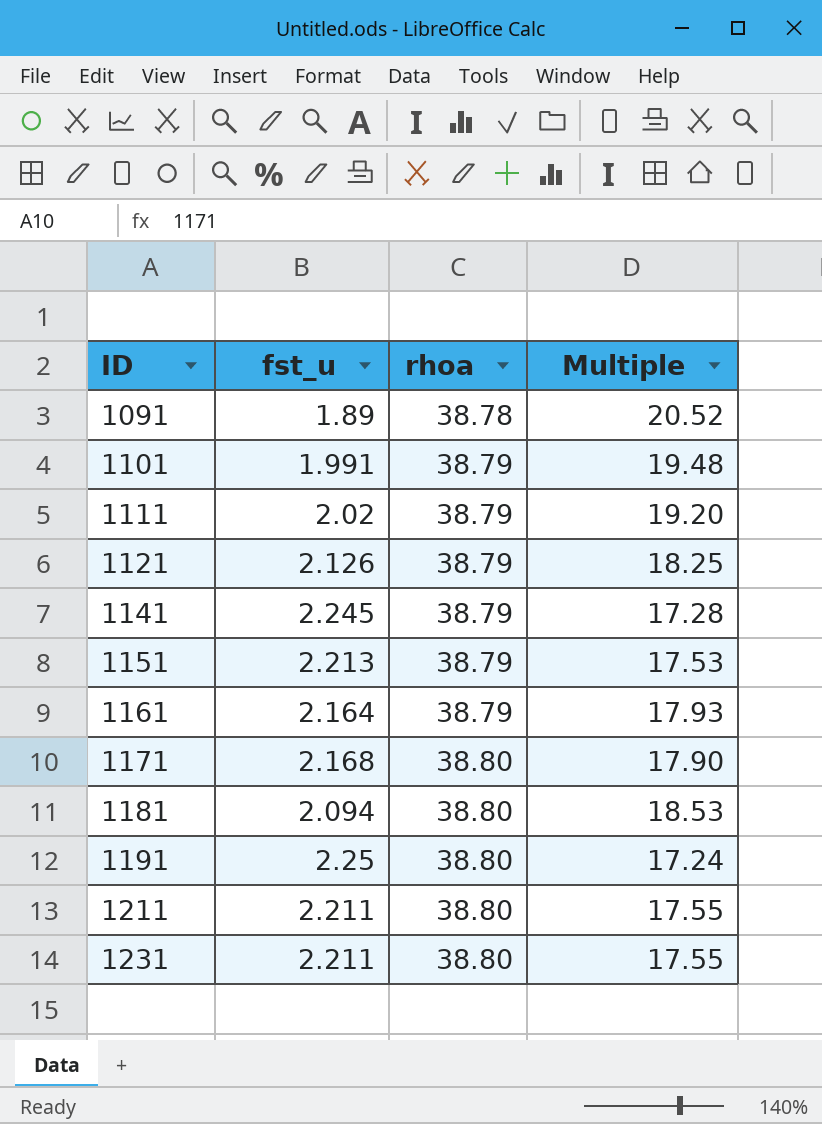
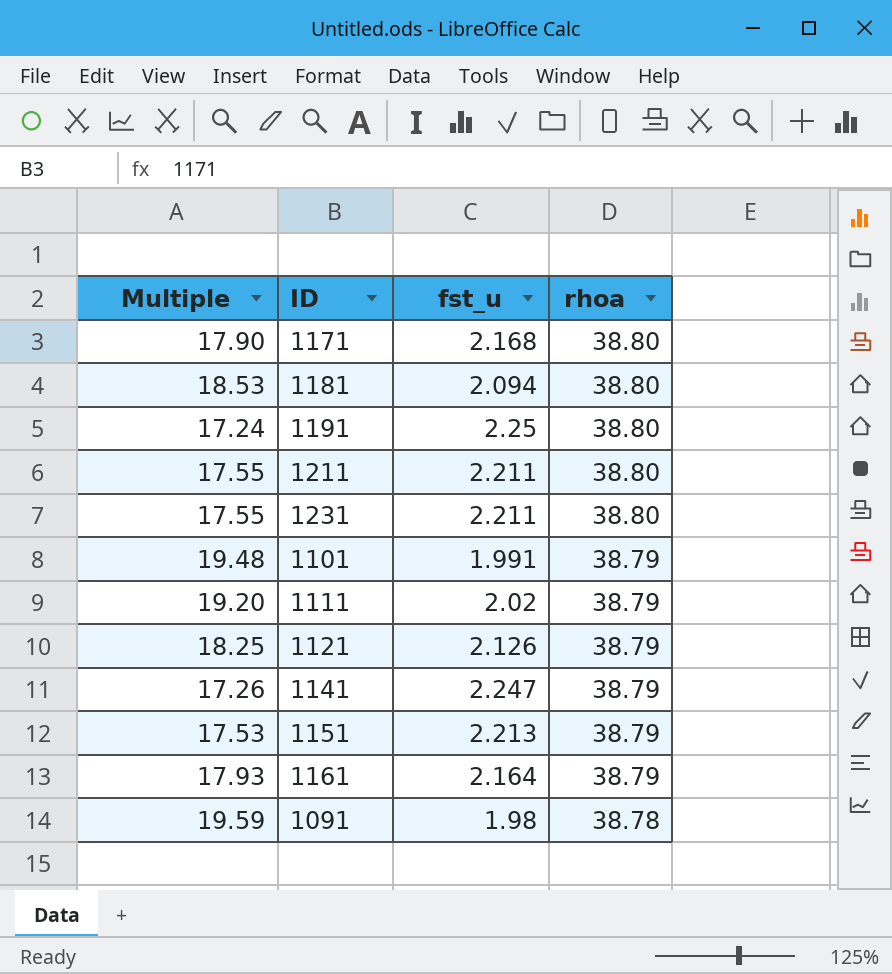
row order: ID ascending -> rhoa descending
column Multiple | position: 4 -> 1
1141 | Multiple: 17.28 -> 17.26
1141 | fst_u: 2.245 -> 2.247
1091 | Multiple: 20.52 -> 19.59
1091 | fst_u: 1.89 -> 1.98

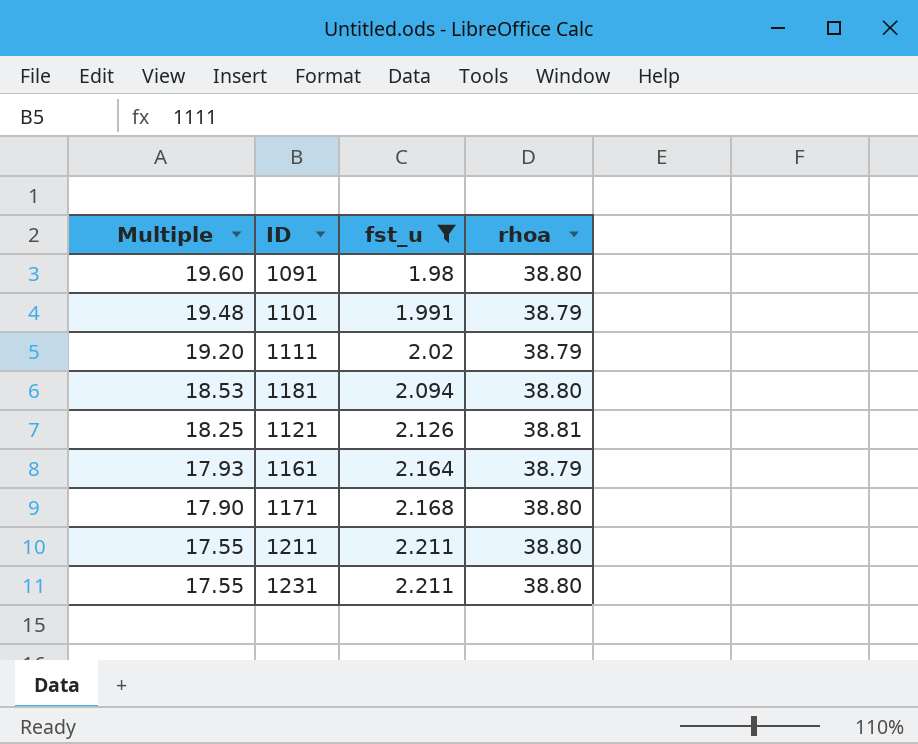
filter: none -> fst_u <= 2.211
row order: rhoa descending -> Multiple descending
1091 | Multiple: 19.59 -> 19.60
1091 | rhoa: 38.78 -> 38.80
1121 | rhoa: 38.79 -> 38.81

